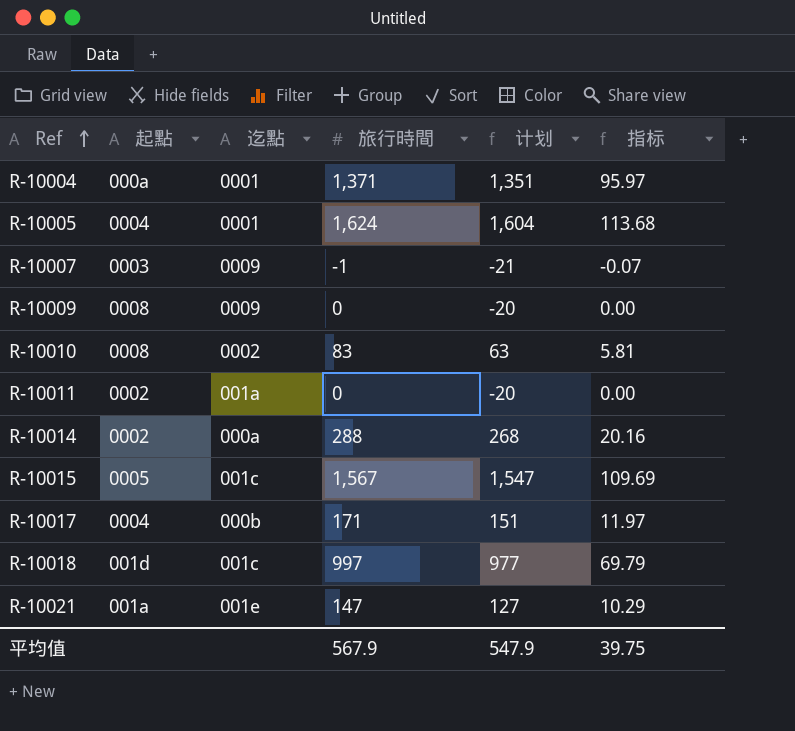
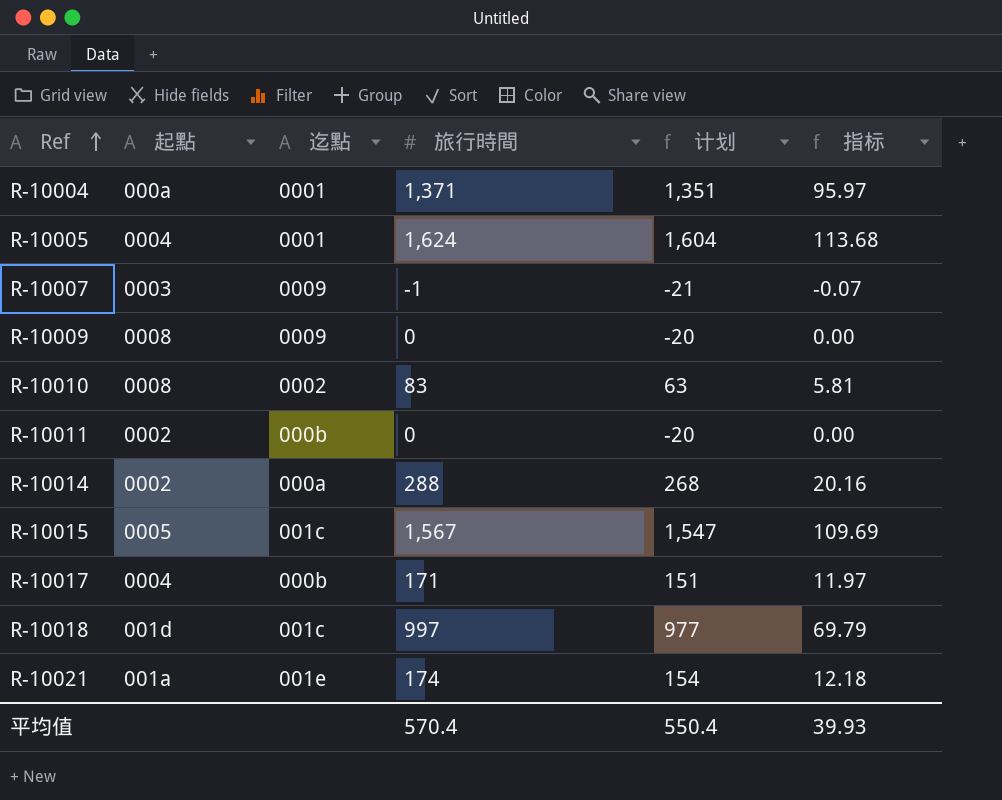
R-10011 | 迄點: 001a -> 000b
R-10021 | 旅行時間: 147 -> 174
R-10021 | 计划: 127 -> 154
R-10021 | 指标: 10.29 -> 12.18
平均值 | 旅行時間: 567.9 -> 570.4
平均值 | 计划: 547.9 -> 550.4
平均值 | 指标: 39.75 -> 39.93

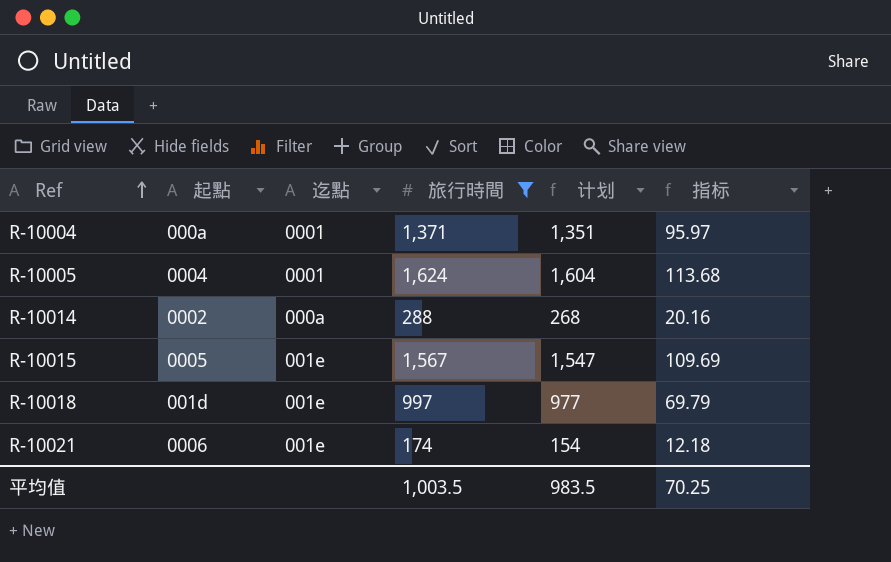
filter: none -> 旅行時間 >= 174
R-10015 | 迄點: 001c -> 001e
R-10018 | 迄點: 001c -> 001e
R-10021 | 起點: 001a -> 0006
平均值 | 旅行時間: 570.4 -> 1,003.5
平均值 | 计划: 550.4 -> 983.5
平均值 | 指标: 39.93 -> 70.25

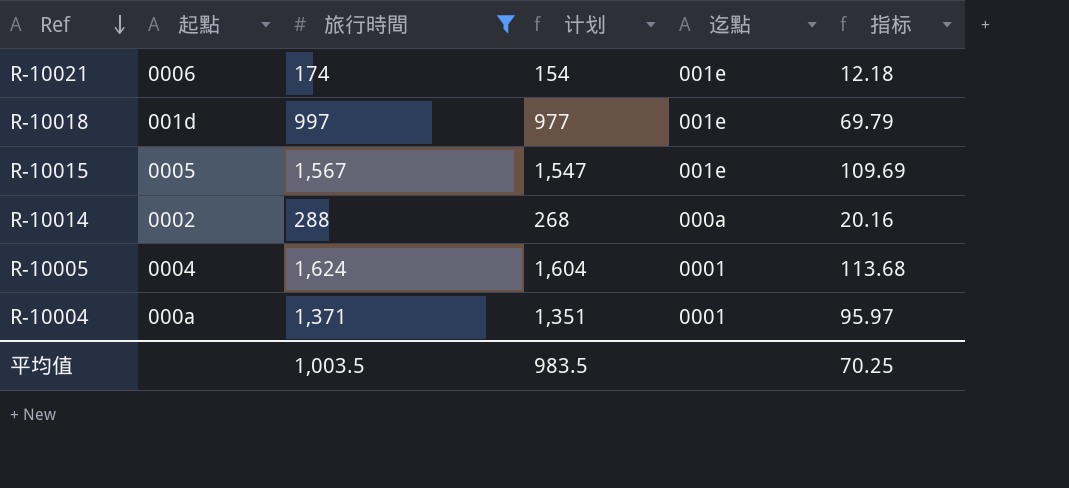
row order: Ref ascending -> Ref descending
column 迄點 | position: 3 -> 5

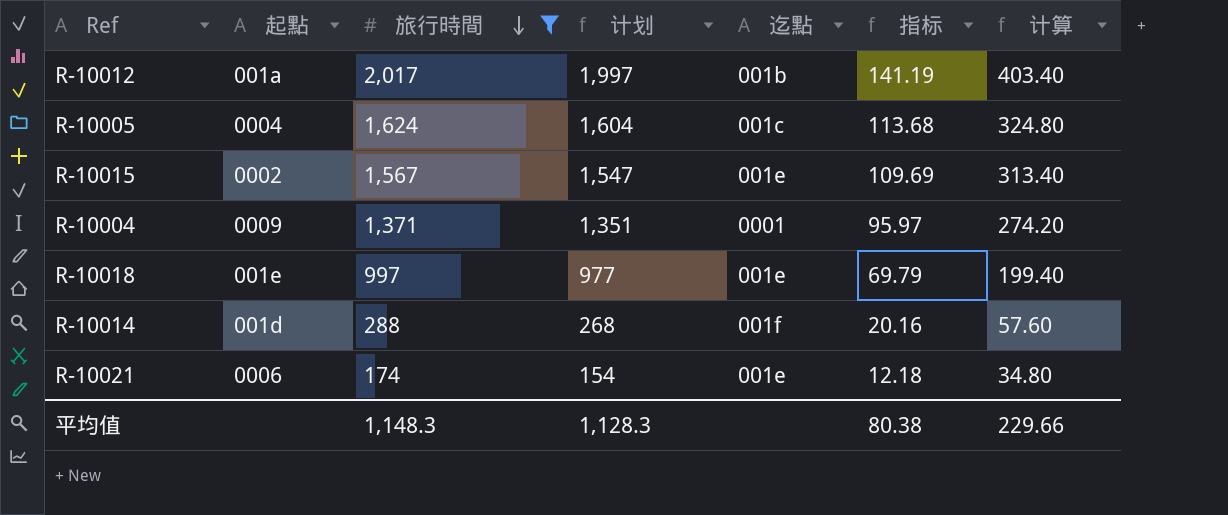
row order: Ref descending -> 旅行時間 descending
column 计算 | formula: none -> [旅行時間] * 0.2
row R-10012: none -> 001a | 2,017 | 1,997 | 001b | 141.19 | 403.40
R-10005 | 迄點: 0001 -> 001c
R-10015 | 起點: 0005 -> 0002
R-10004 | 起點: 000a -> 0009
R-10018 | 起點: 001d -> 001e
R-10014 | 起點: 0002 -> 001d
R-10014 | 迄點: 000a -> 001f
平均值 | 旅行時間: 1,003.5 -> 1,148.3
平均值 | 计划: 983.5 -> 1,128.3
平均值 | 指标: 70.25 -> 80.38

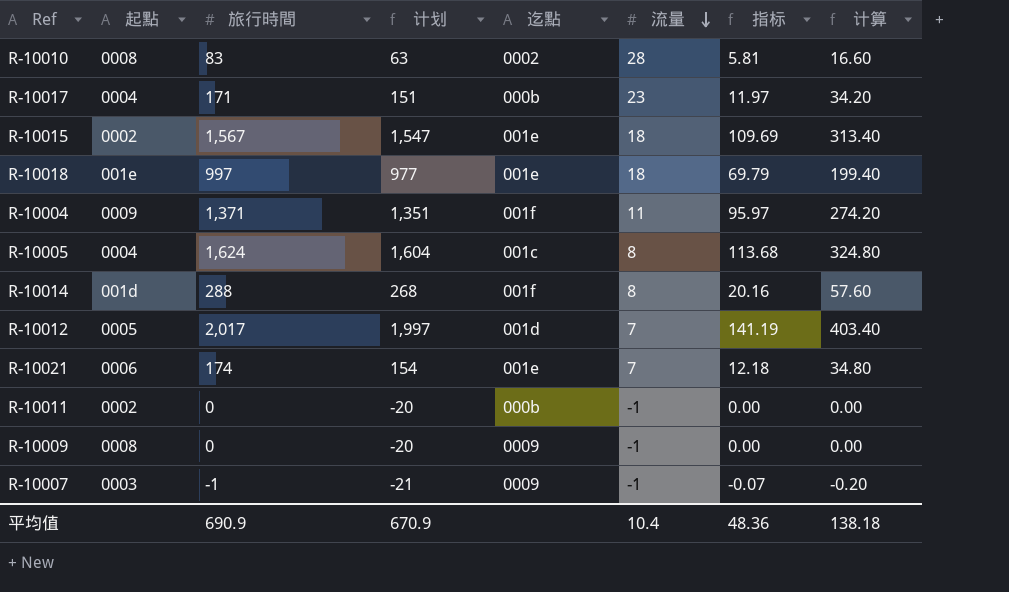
filter: 旅行時間 >= 174 -> none
row order: 旅行時間 descending -> 流量 descending
column 流量 | position: none -> 6
R-10004 | 迄點: 0001 -> 001f
R-10012 | 起點: 001a -> 0005
R-10012 | 迄點: 001b -> 001d
平均值 | 旅行時間: 1,148.3 -> 690.9
平均值 | 计划: 1,128.3 -> 670.9
平均值 | 指标: 80.38 -> 48.36
平均值 | 计算: 229.66 -> 138.18

